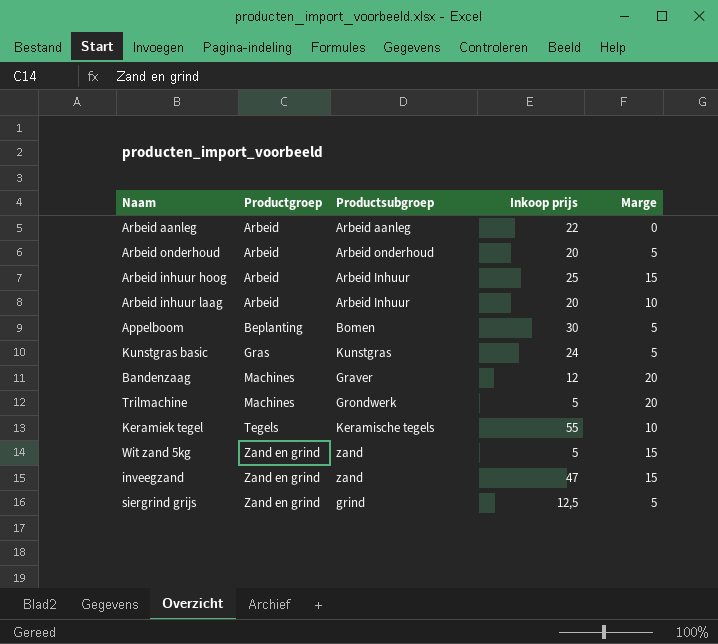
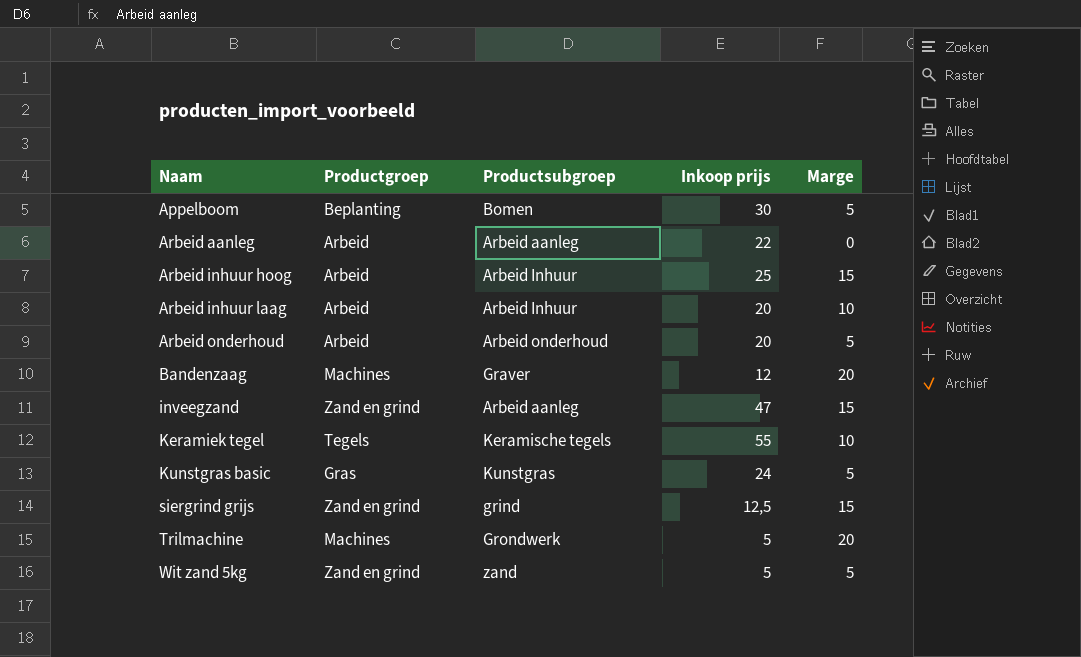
row order: Productgroep ascending -> Naam ascending
inveegzand | Productsubgroep: zand -> Arbeid aanleg
siergrind grijs | Marge: 5 -> 15
Wit zand 5kg | Marge: 15 -> 5

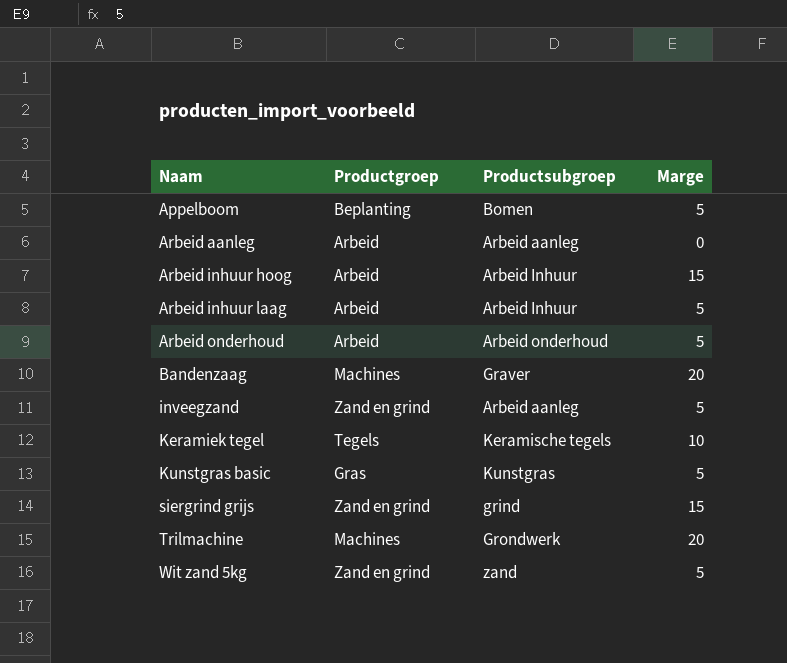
column Inkoop prijs | position: 4 -> none
Arbeid inhuur laag | Marge: 10 -> 5
inveegzand | Marge: 15 -> 5

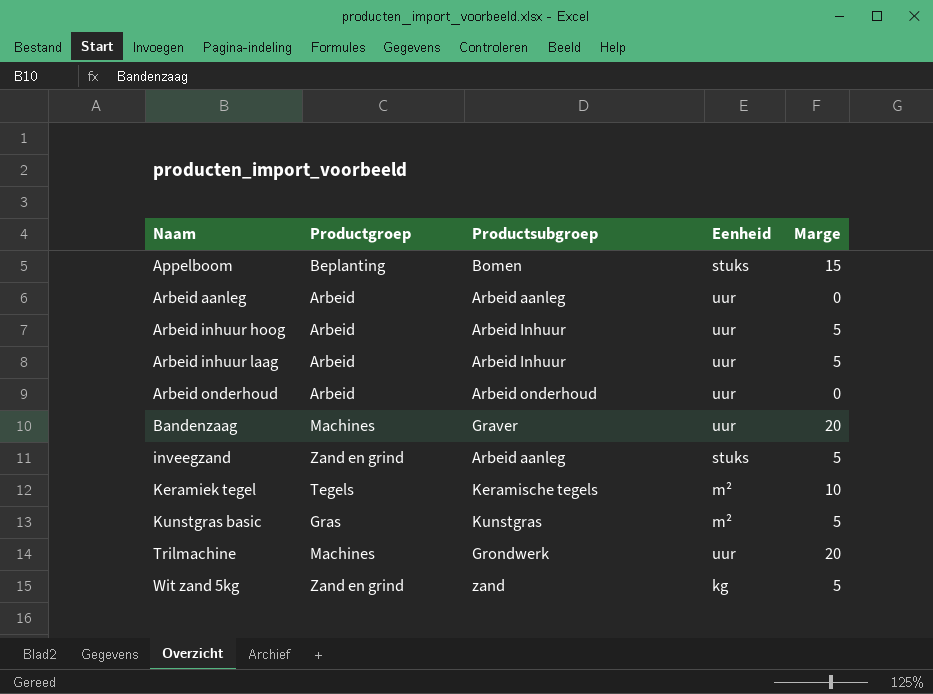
column Eenheid | position: none -> 4
row siergrind grijs: Zand en grind | grind | 15 -> none
Appelboom | Marge: 5 -> 15
Arbeid inhuur hoog | Marge: 15 -> 5
Arbeid onderhoud | Marge: 5 -> 0

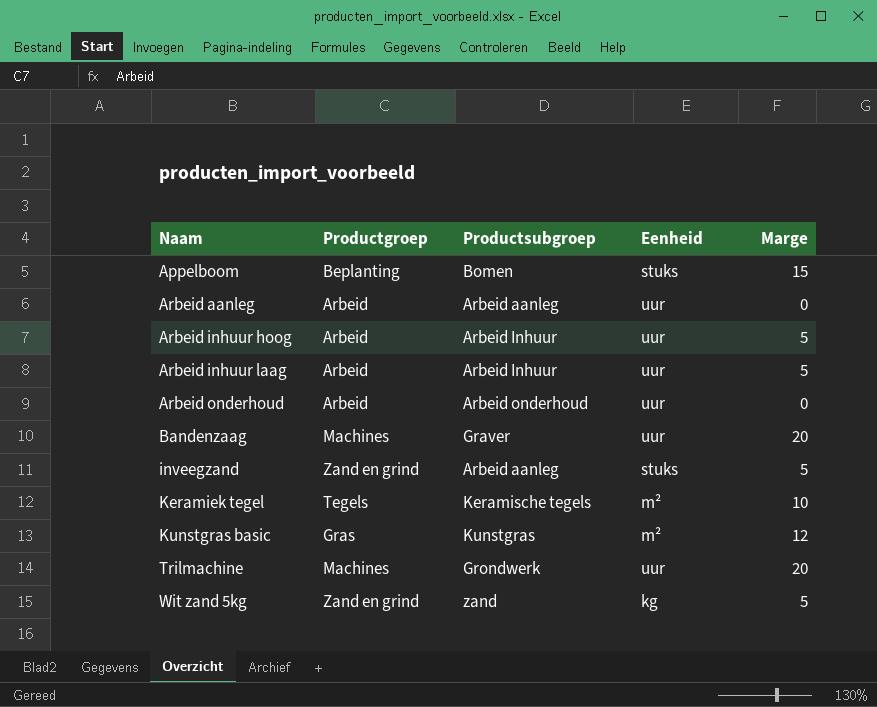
Kunstgras basic | Marge: 5 -> 12

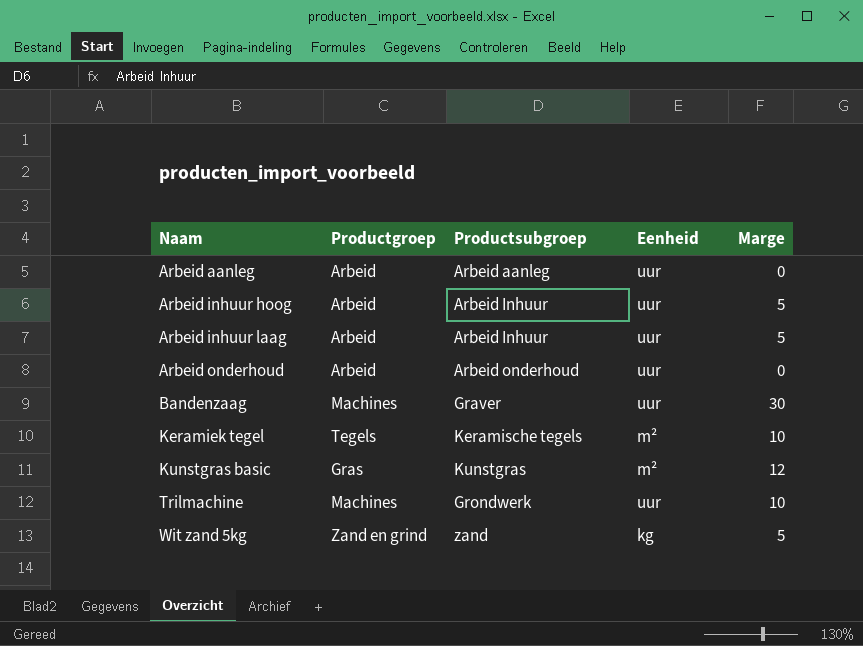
row Appelboom: Beplanting | Bomen | stuks | 15 -> none
row inveegzand: Zand en grind | Arbeid aanleg | stuks | 5 -> none
Bandenzaag | Marge: 20 -> 30
Trilmachine | Marge: 20 -> 10

